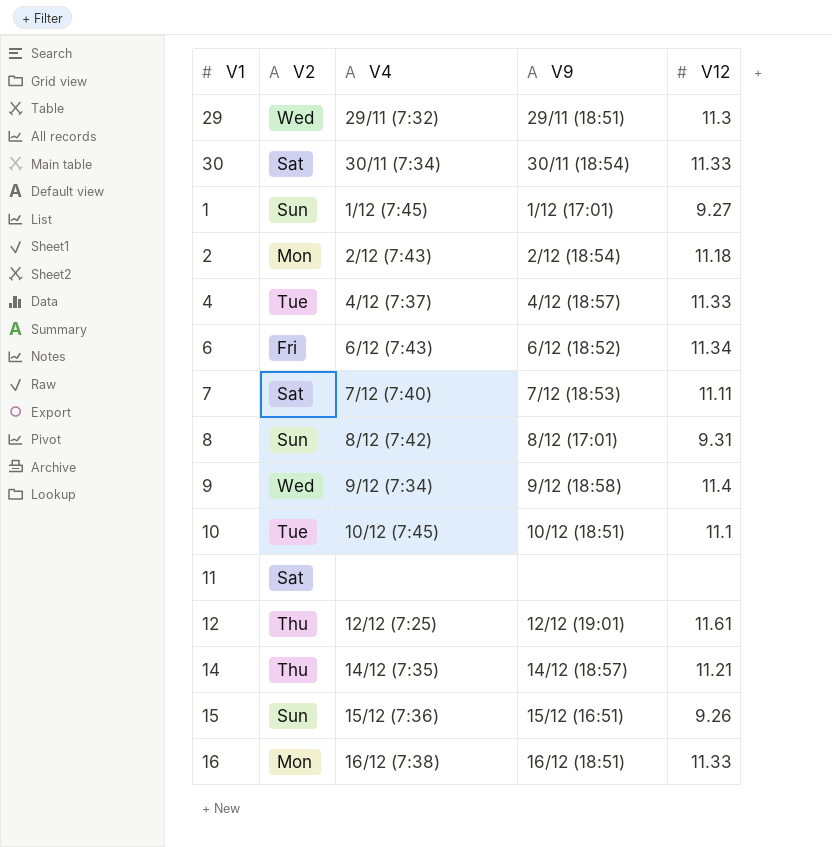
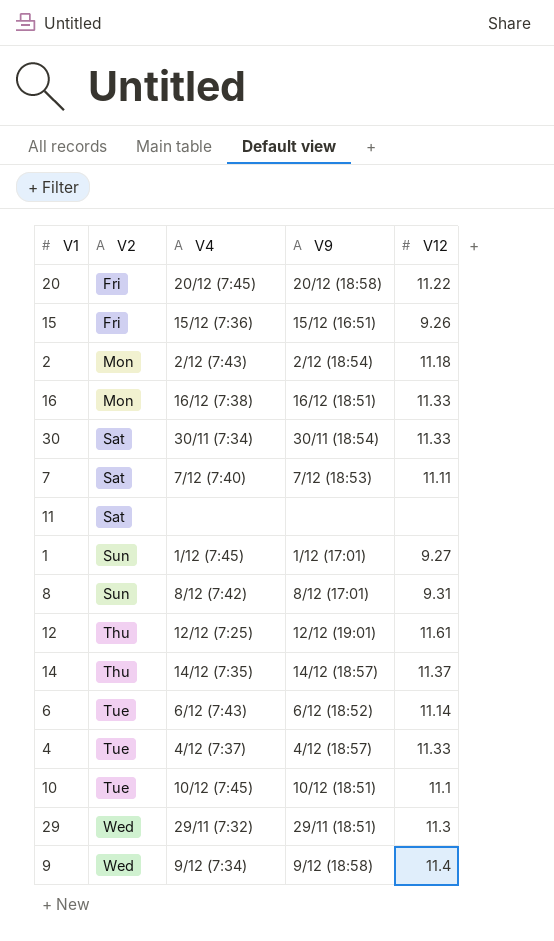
row order: none -> V2 ascending
row 20: none -> Fri | 20/12 (7:45) | 20/12 (18:58) | 11.22
15 | V2: Sun -> Fri
14 | V12: 11.21 -> 11.37
6 | V2: Fri -> Tue
6 | V12: 11.34 -> 11.14

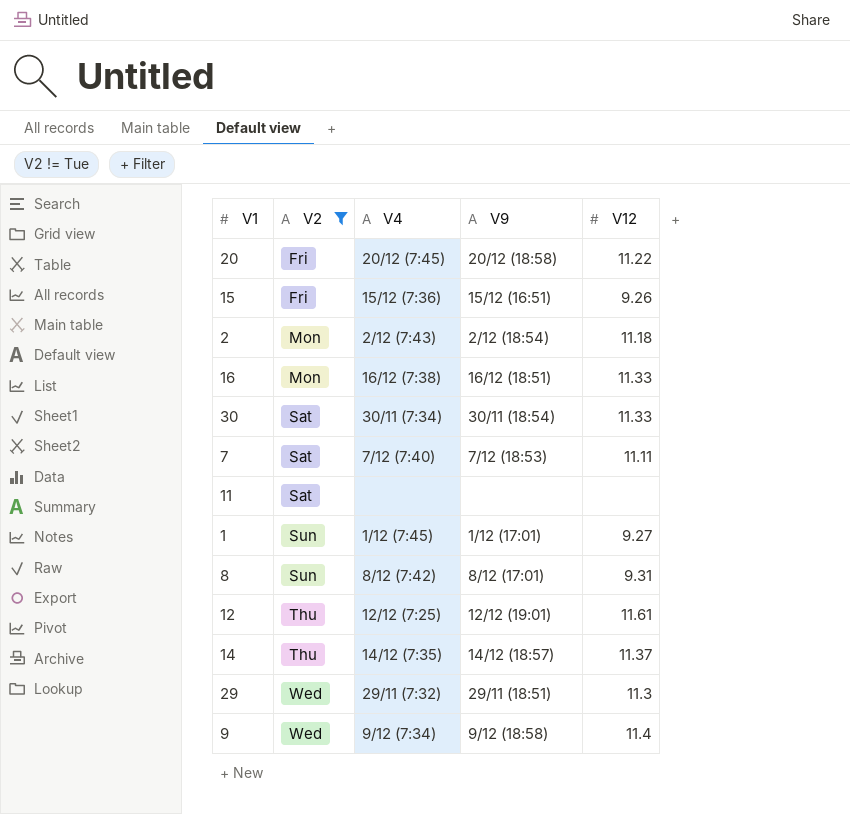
filter: none -> V2 != Tue

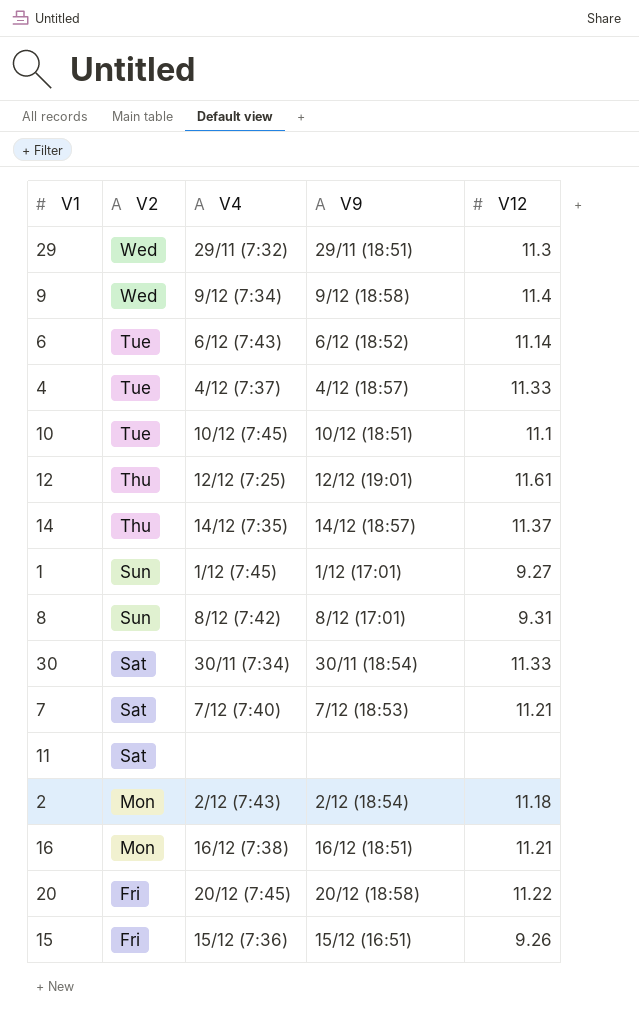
filter: V2 != Tue -> none
row order: V2 ascending -> V2 descending
7 | V12: 11.11 -> 11.21
16 | V12: 11.33 -> 11.21

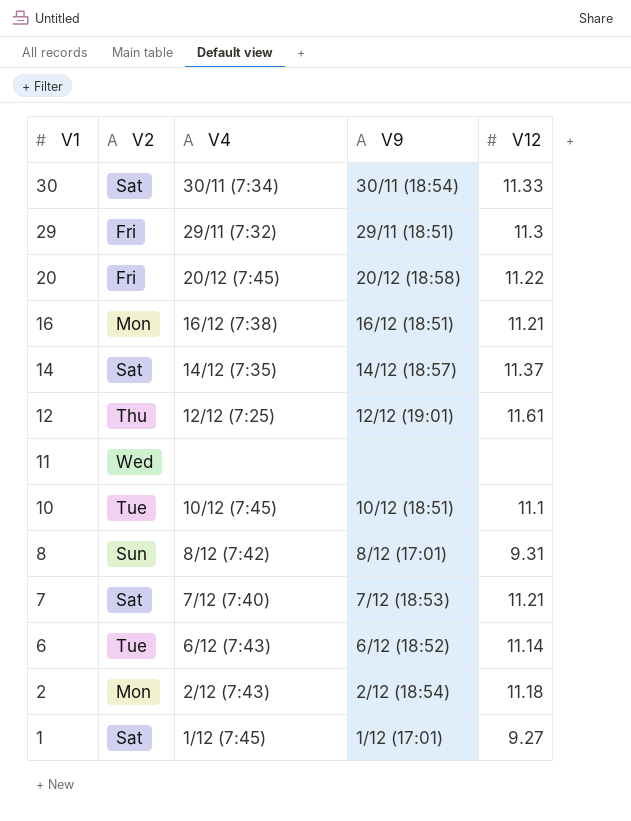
row order: V2 descending -> V1 descending
row 9: Wed | 9/12 (7:34) | 9/12 (18:58) | 11.4 -> none
row 4: Tue | 4/12 (7:37) | 4/12 (18:57) | 11.33 -> none
row 15: Fri | 15/12 (7:36) | 15/12 (16:51) | 9.26 -> none
29 | V2: Wed -> Fri
14 | V2: Thu -> Sat
11 | V2: Sat -> Wed
1 | V2: Sun -> Sat

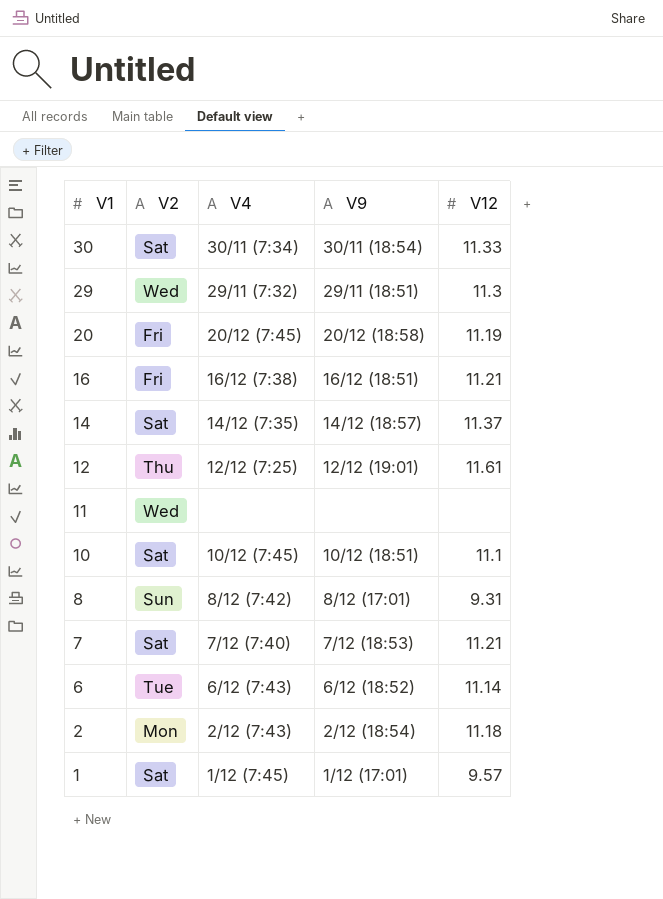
29 | V2: Fri -> Wed
20 | V12: 11.22 -> 11.19
16 | V2: Mon -> Fri
10 | V2: Tue -> Sat
1 | V12: 9.27 -> 9.57

